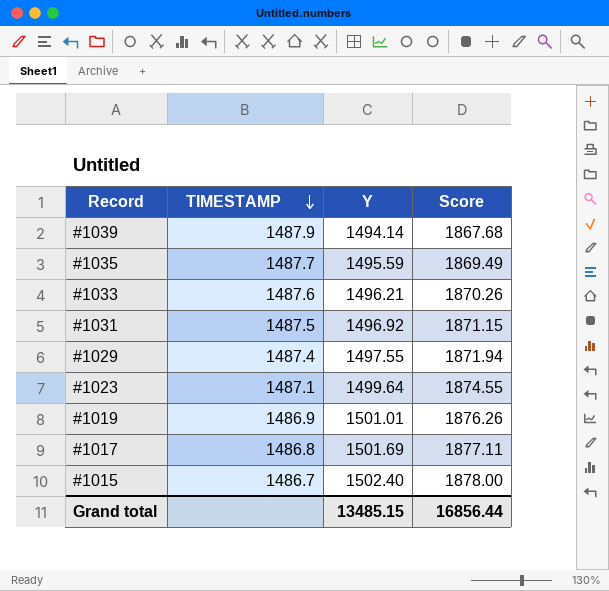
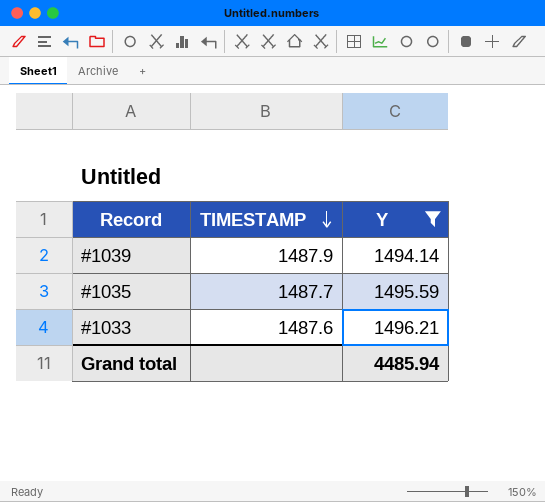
filter: none -> Y <= 1496.21
column Score | formula: [Y] * 1.25 -> none
Grand total | Y: 13485.15 -> 4485.94

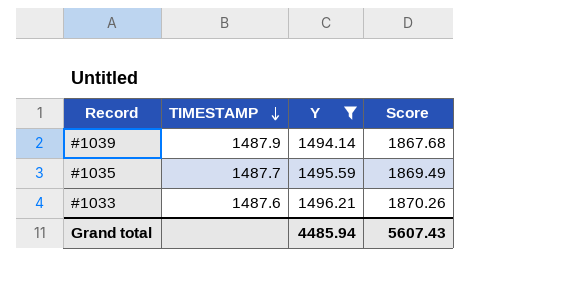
column Score | formula: none -> [Y] * 1.25

